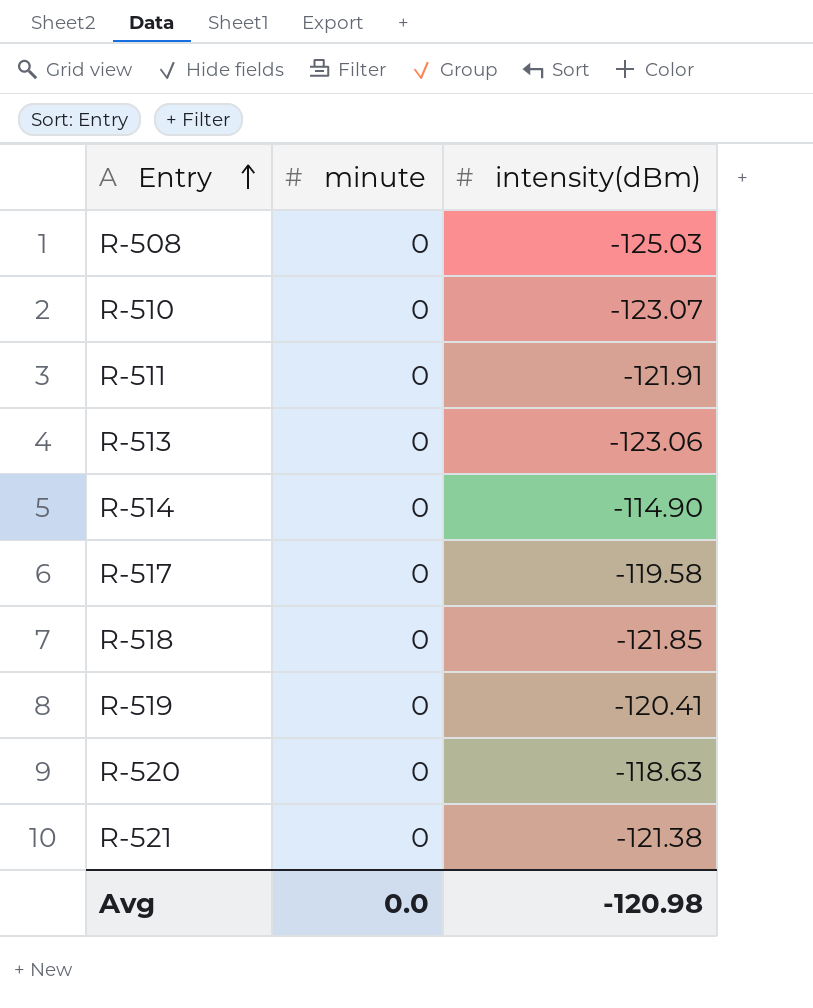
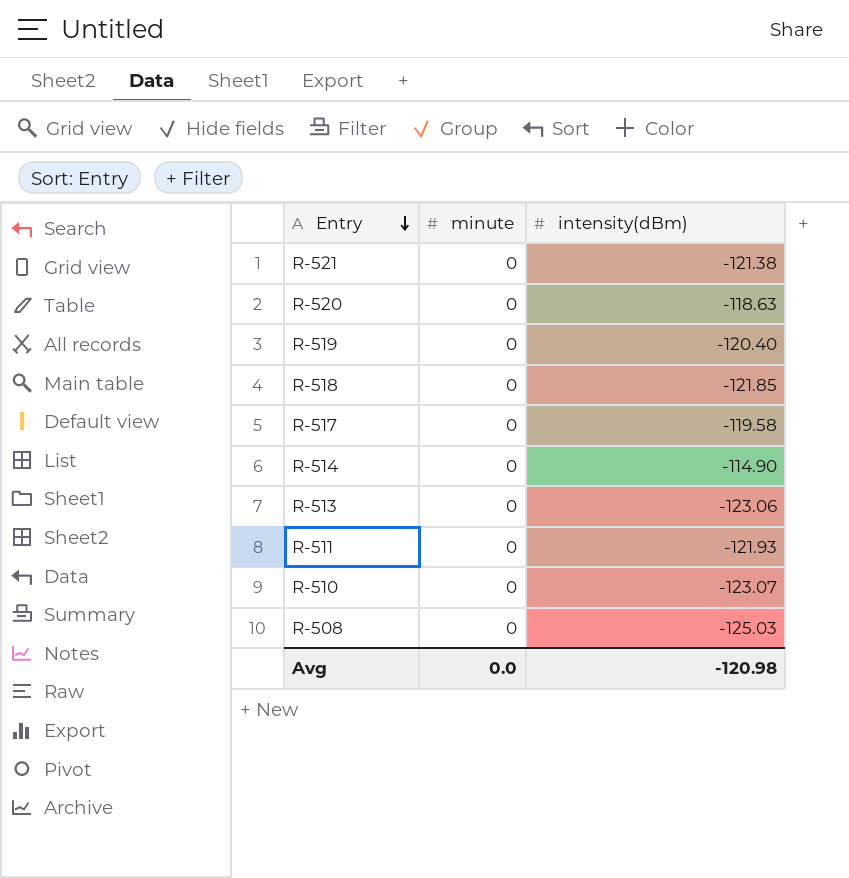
row order: Entry ascending -> Entry descending
R-519 | intensity(dBm): -120.41 -> -120.40
R-511 | intensity(dBm): -121.91 -> -121.93

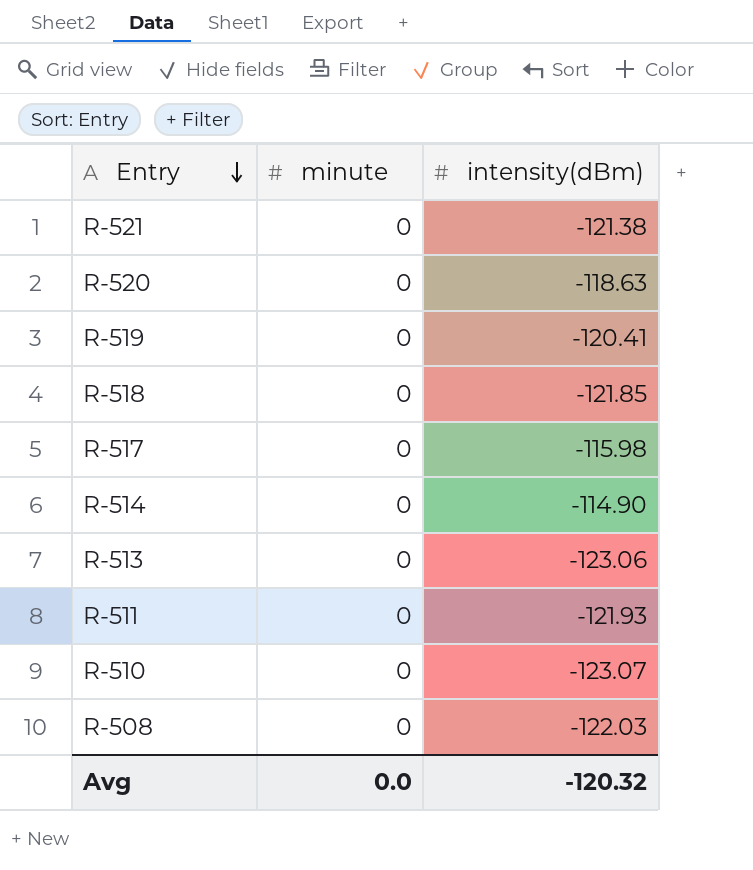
R-519 | intensity(dBm): -120.40 -> -120.41
R-517 | intensity(dBm): -119.58 -> -115.98
R-508 | intensity(dBm): -125.03 -> -122.03
Avg | intensity(dBm): -120.98 -> -120.32

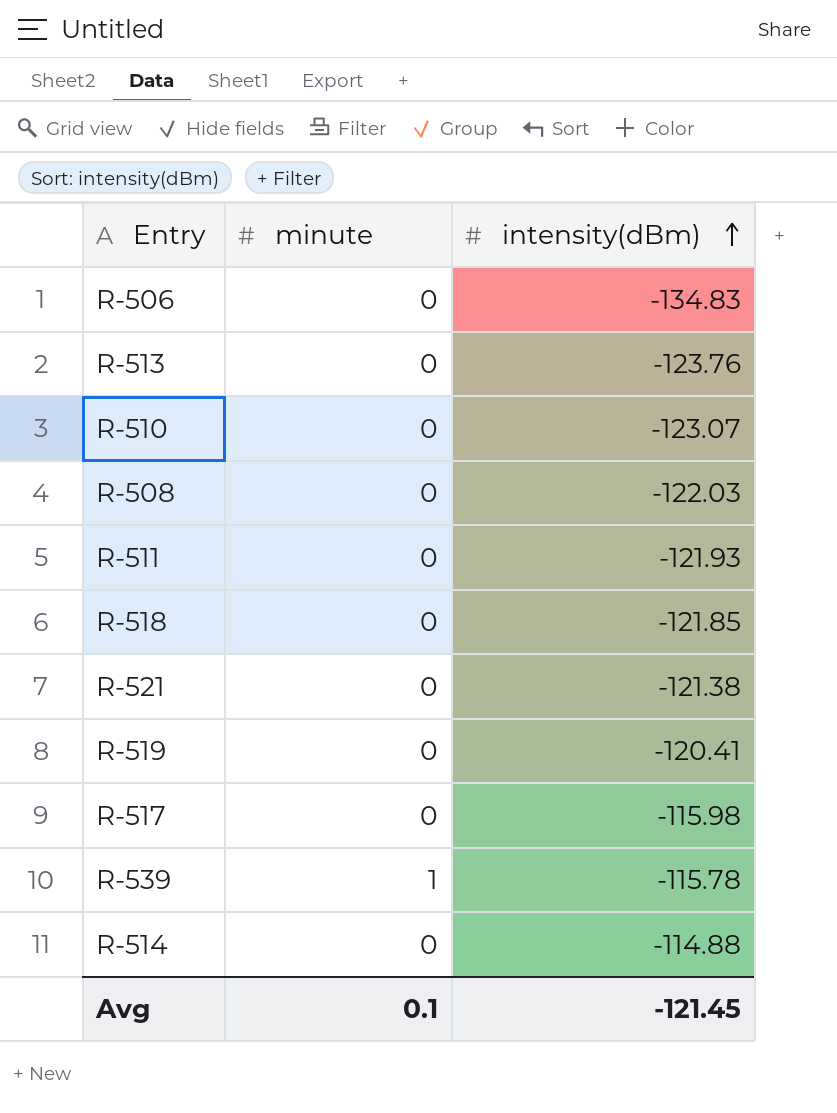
row order: Entry descending -> intensity(dBm) ascending
row R-520: 0 | -118.63 -> none
row R-506: none -> 0 | -134.83
R-513 | intensity(dBm): -123.06 -> -123.76
row R-539: none -> 1 | -115.78
R-514 | intensity(dBm): -114.90 -> -114.88
Avg | minute: 0.0 -> 0.1
Avg | intensity(dBm): -120.32 -> -121.45

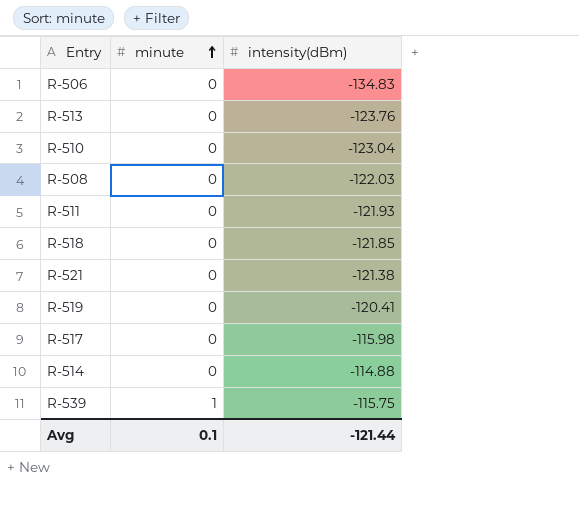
row order: intensity(dBm) ascending -> minute ascending
R-510 | intensity(dBm): -123.07 -> -123.04
R-539 | intensity(dBm): -115.78 -> -115.75
Avg | intensity(dBm): -121.45 -> -121.44

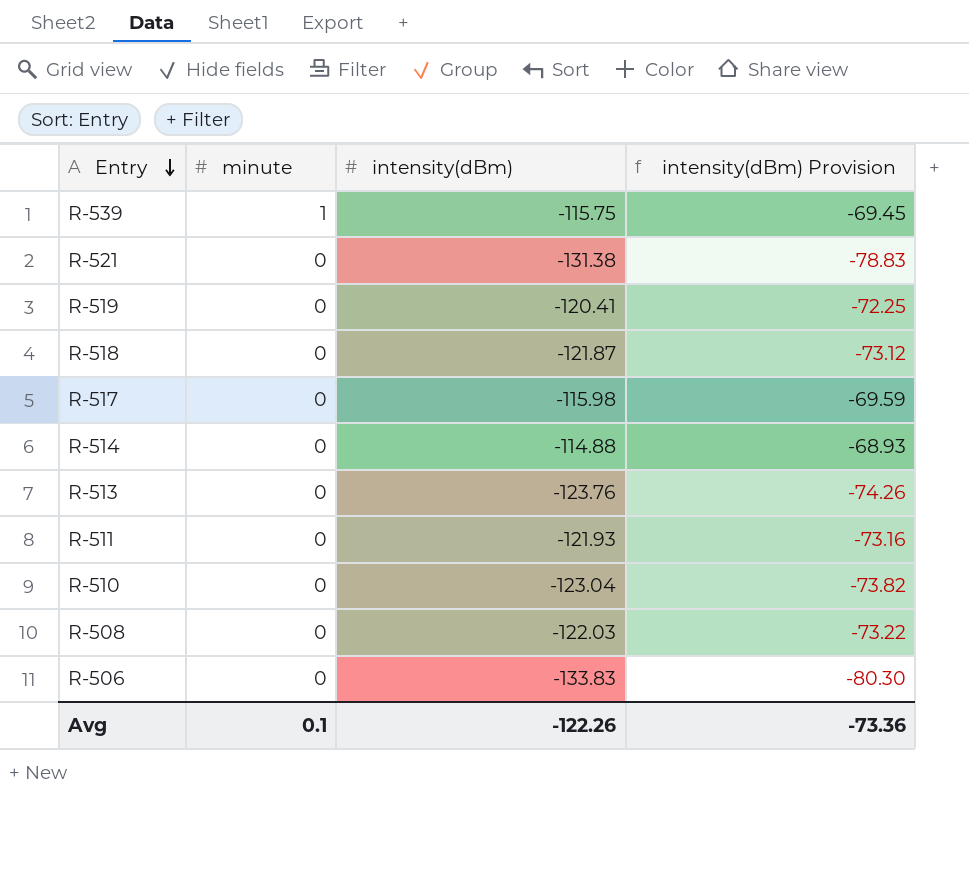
row order: minute ascending -> Entry descending
column intensity(dBm) Provision | formula: none -> [intensity(dBm)] * 0.6
R-521 | intensity(dBm): -121.38 -> -131.38
R-518 | intensity(dBm): -121.85 -> -121.87
R-506 | intensity(dBm): -134.83 -> -133.83
Avg | intensity(dBm): -121.44 -> -122.26

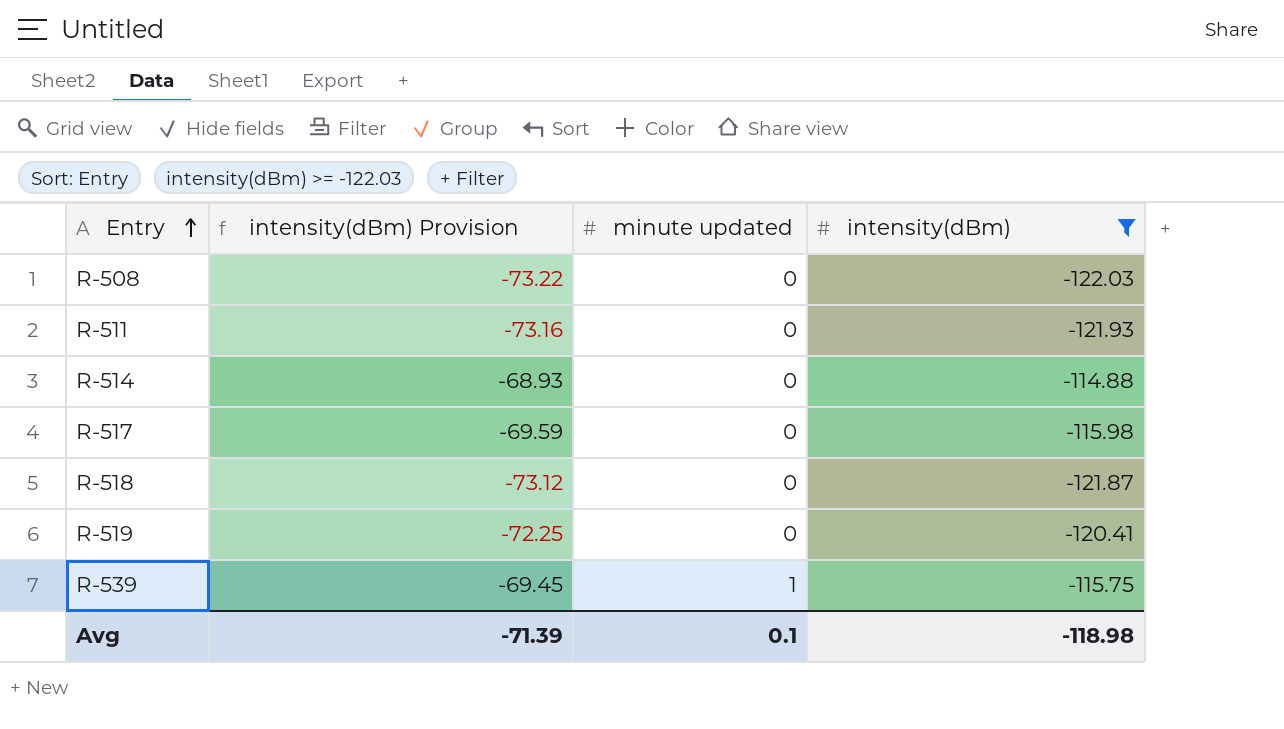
filter: none -> intensity(dBm) >= -122.03
row order: Entry descending -> Entry ascending
column intensity(dBm) Provision | position: 4 -> 2
column name: minute -> minute updated
Avg | intensity(dBm) Provision: -73.36 -> -71.39
Avg | intensity(dBm): -122.26 -> -118.98

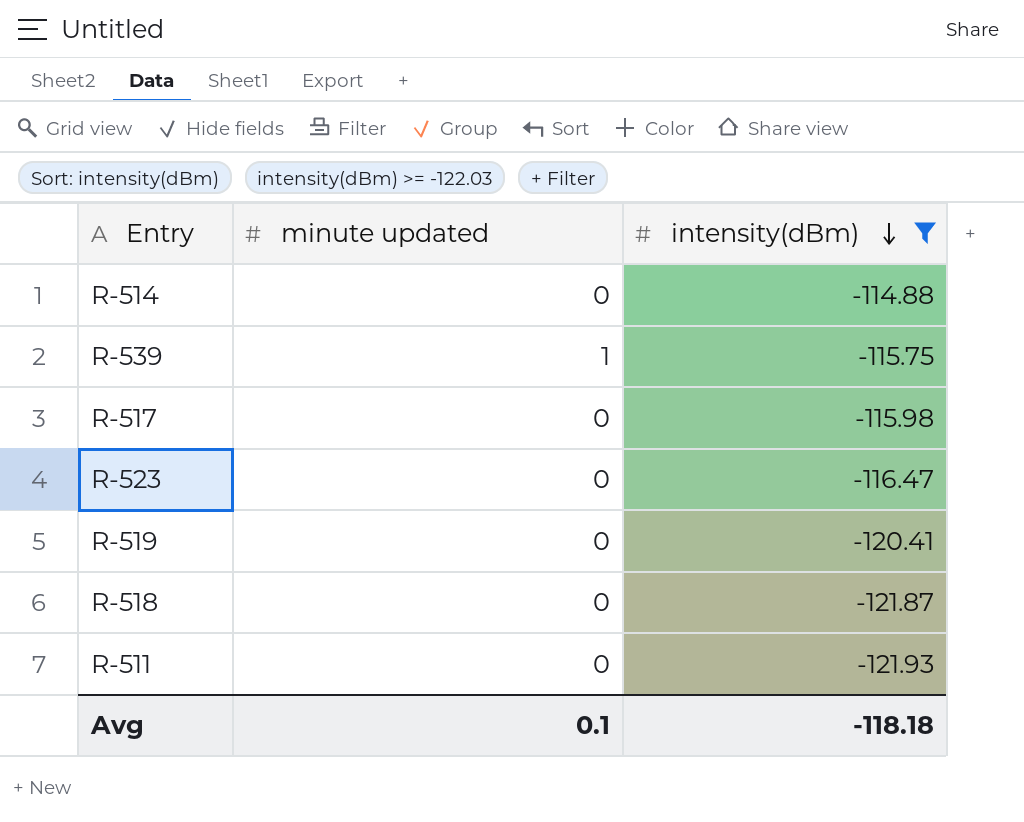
row order: Entry ascending -> intensity(dBm) descending
column intensity(dBm) Provision | formula: [intensity(dBm)] * 0.6 -> none
row R-508: -73.22 | 0 | -122.03 -> none
row R-523: none -> 0 | -116.47
Avg | intensity(dBm): -118.98 -> -118.18

